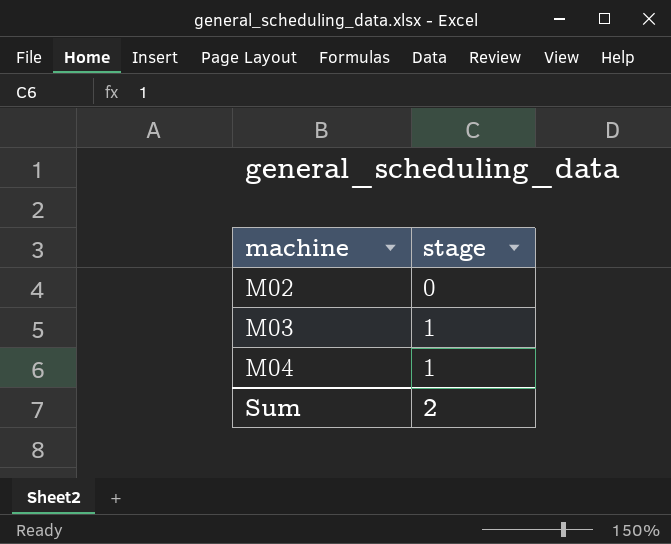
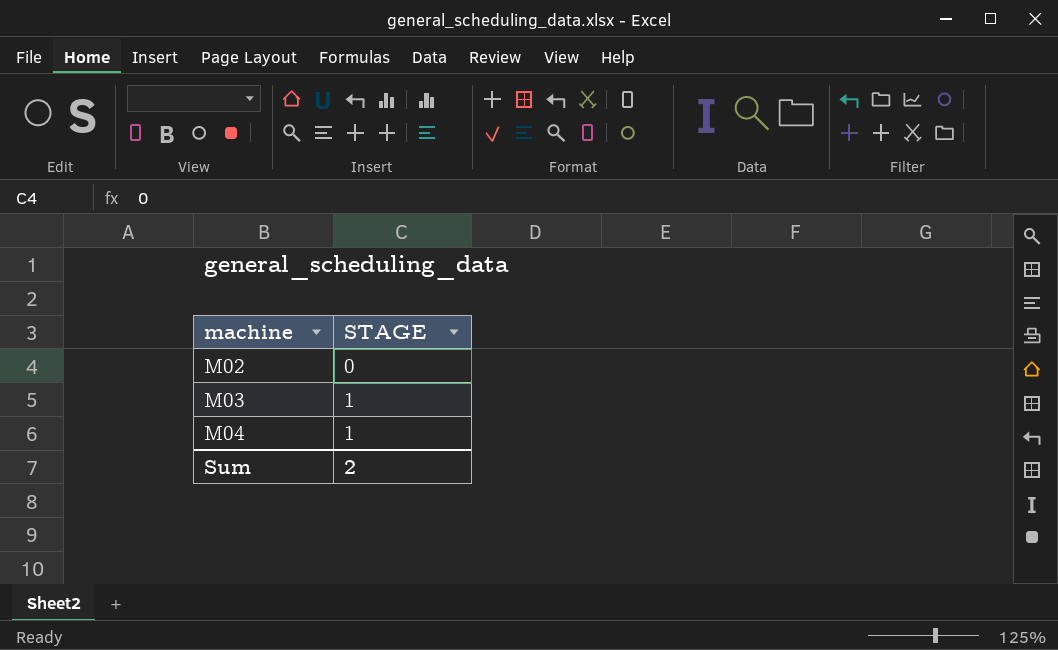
column name: stage -> STAGE

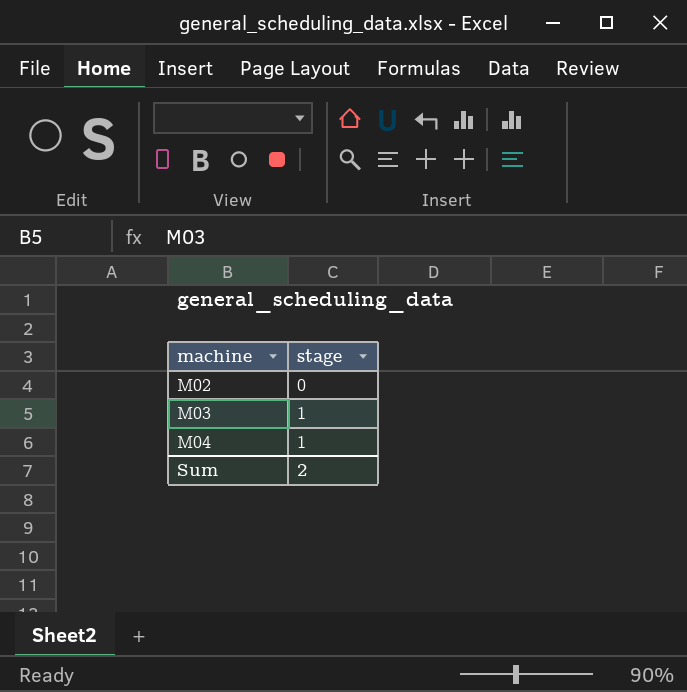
column name: STAGE -> stage

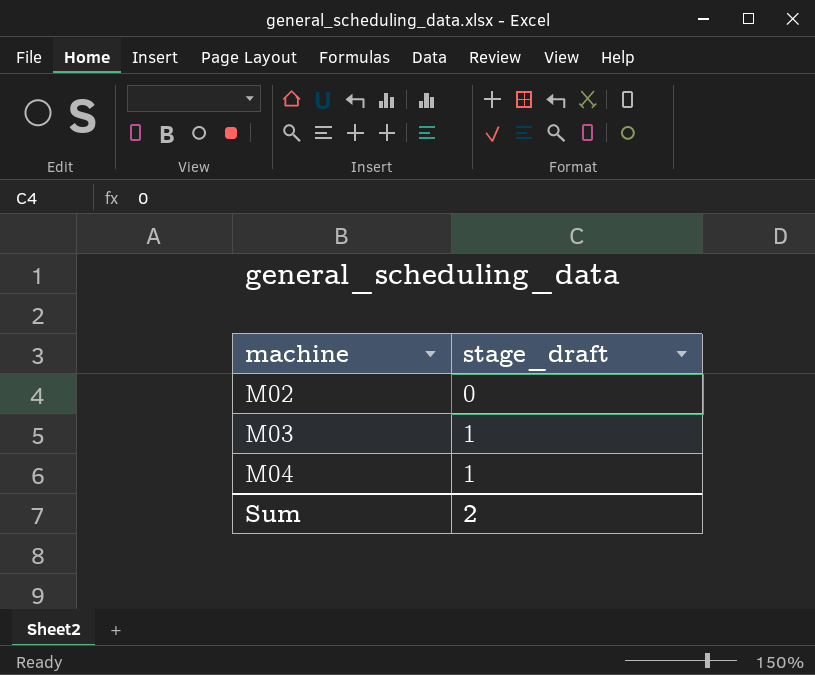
column name: stage -> stage_draft

